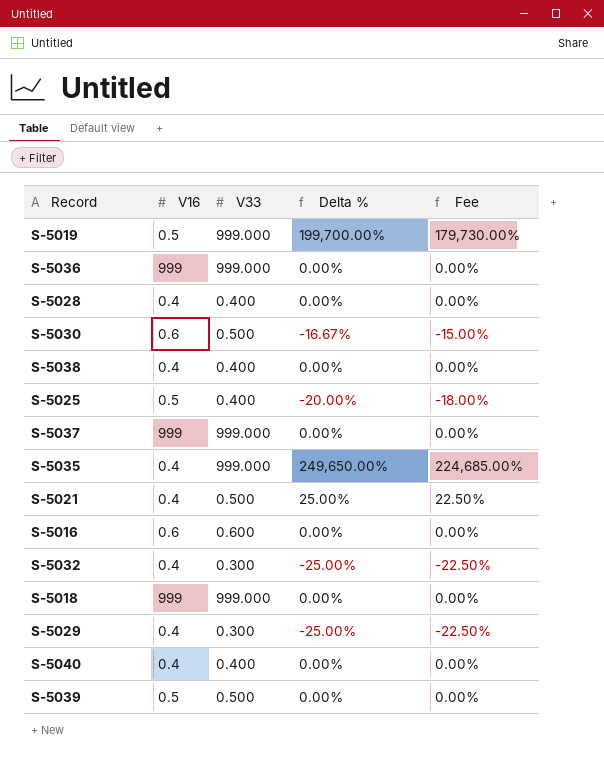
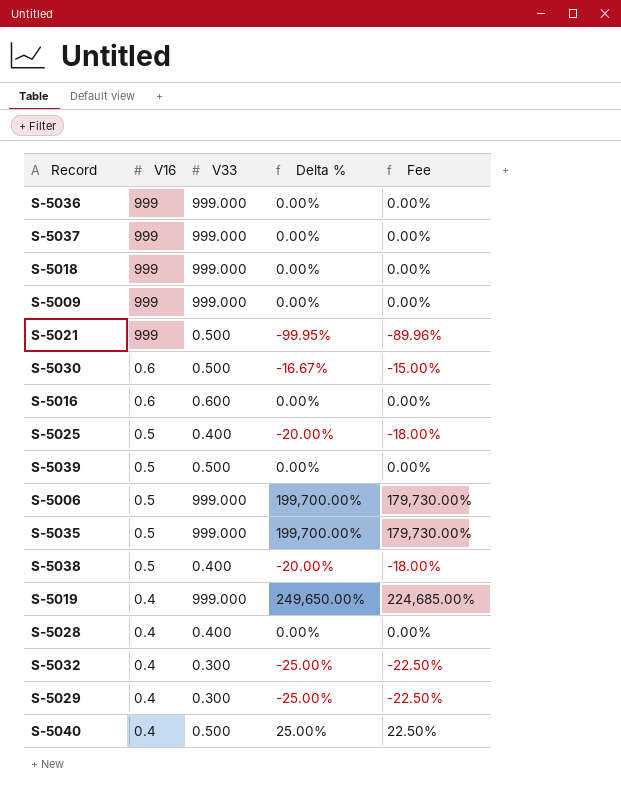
row order: none -> V16 descending
row S-5009: none -> 999 | 999.000 | 0.00% | 0.00%
S-5021 | V16: 0.4 -> 999
S-5021 | Delta %: 25.00% -> -99.95%
S-5021 | Fee: 22.50% -> -89.96%
row S-5006: none -> 0.5 | 999.000 | 199,700.00% | 179,730.00%
S-5035 | V16: 0.4 -> 0.5
S-5035 | Delta %: 249,650.00% -> 199,700.00%
S-5035 | Fee: 224,685.00% -> 179,730.00%
S-5038 | V16: 0.4 -> 0.5
S-5038 | Delta %: 0.00% -> -20.00%
S-5038 | Fee: 0.00% -> -18.00%
S-5019 | V16: 0.5 -> 0.4
S-5019 | Delta %: 199,700.00% -> 249,650.00%
S-5019 | Fee: 179,730.00% -> 224,685.00%
S-5040 | V33: 0.400 -> 0.500
S-5040 | Delta %: 0.00% -> 25.00%
S-5040 | Fee: 0.00% -> 22.50%

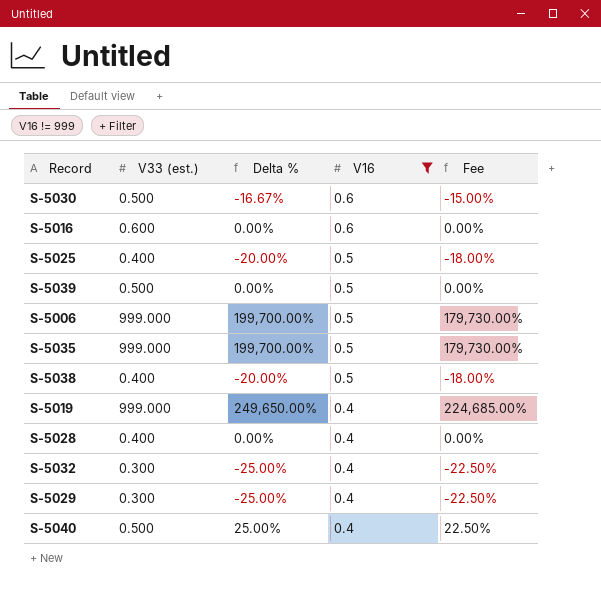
filter: none -> V16 != 999
column name: V33 -> V33 (est.)
column V16 | position: 2 -> 4

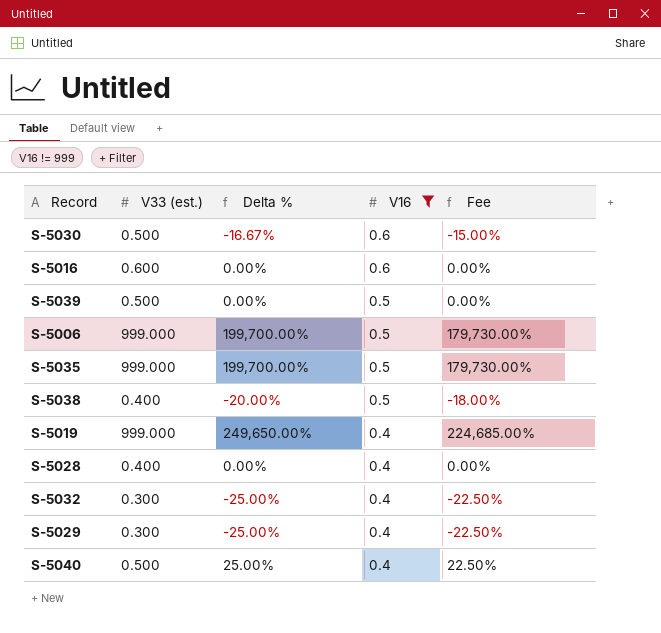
row S-5025: 0.400 | -20.00% | 0.5 | -18.00% -> none

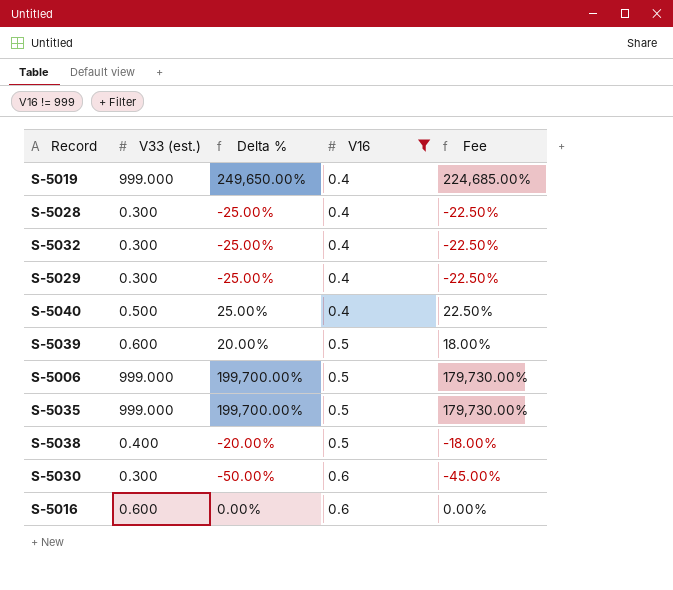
row order: V16 descending -> V16 ascending
S-5028 | V33 (est.): 0.400 -> 0.300
S-5028 | Delta %: 0.00% -> -25.00%
S-5028 | Fee: 0.00% -> -22.50%
S-5039 | V33 (est.): 0.500 -> 0.600
S-5039 | Delta %: 0.00% -> 20.00%
S-5039 | Fee: 0.00% -> 18.00%
S-5030 | V33 (est.): 0.500 -> 0.300
S-5030 | Delta %: -16.67% -> -50.00%
S-5030 | Fee: -15.00% -> -45.00%

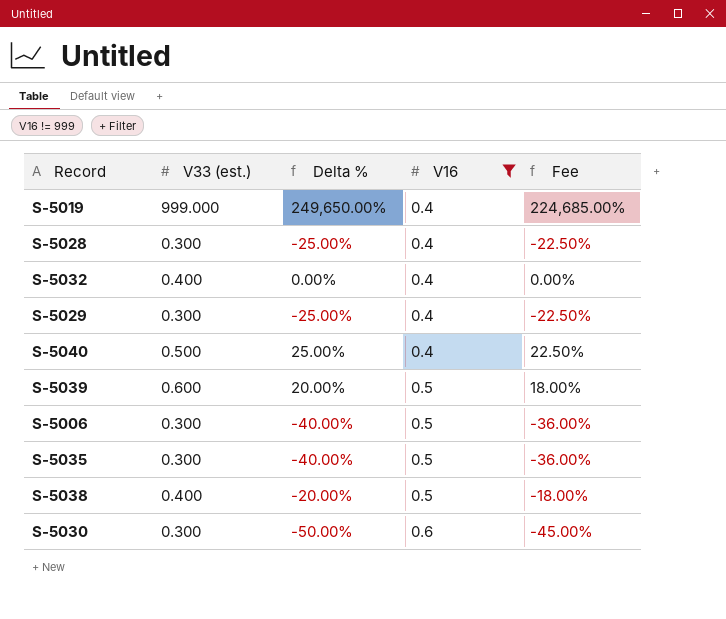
row S-5016: 0.600 | 0.00% | 0.6 | 0.00% -> none
S-5032 | V33 (est.): 0.300 -> 0.400
S-5032 | Delta %: -25.00% -> 0.00%
S-5032 | Fee: -22.50% -> 0.00%
S-5006 | V33 (est.): 999.000 -> 0.300
S-5006 | Delta %: 199,700.00% -> -40.00%
S-5006 | Fee: 179,730.00% -> -36.00%
S-5035 | V33 (est.): 999.000 -> 0.300
S-5035 | Delta %: 199,700.00% -> -40.00%
S-5035 | Fee: 179,730.00% -> -36.00%

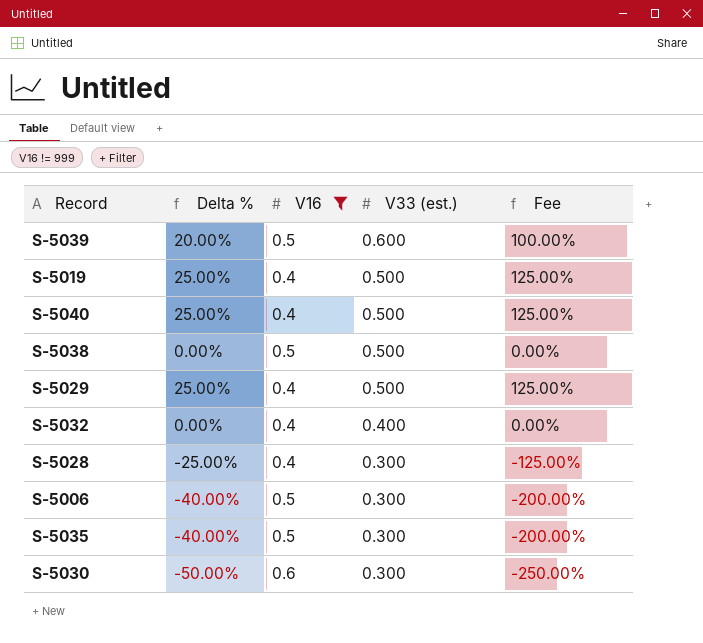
row order: V16 ascending -> V33 (est.) descending
column V33 (est.) | position: 2 -> 4
column Fee | formula: [Delta %] * 0.9 -> [Delta %] * 5
S-5019 | Delta %: 249,650.00% -> 25.00%
S-5019 | V33 (est.): 999.000 -> 0.500
S-5038 | Delta %: -20.00% -> 0.00%
S-5038 | V33 (est.): 0.400 -> 0.500
S-5029 | Delta %: -25.00% -> 25.00%
S-5029 | V33 (est.): 0.300 -> 0.500

